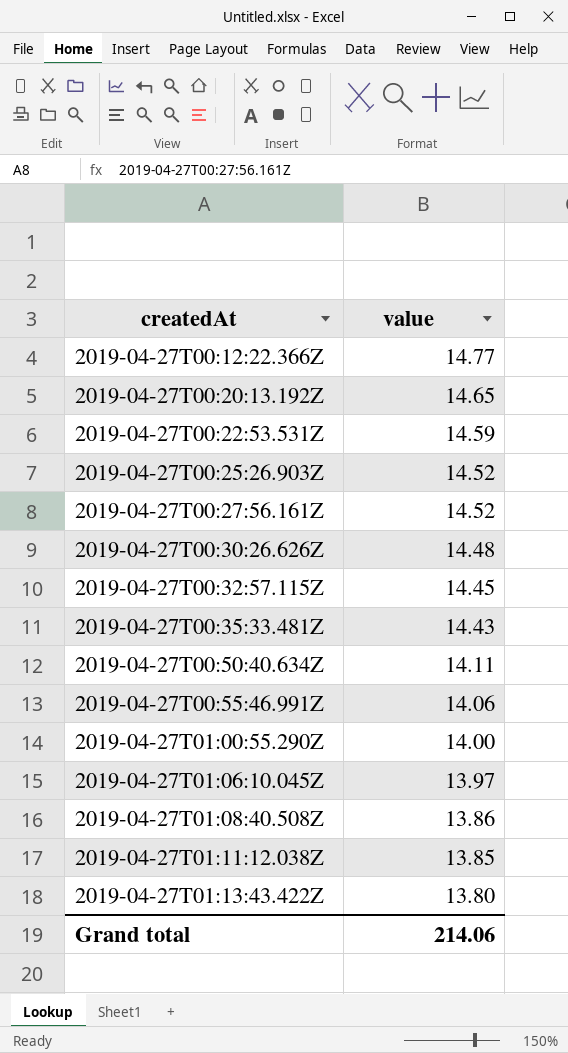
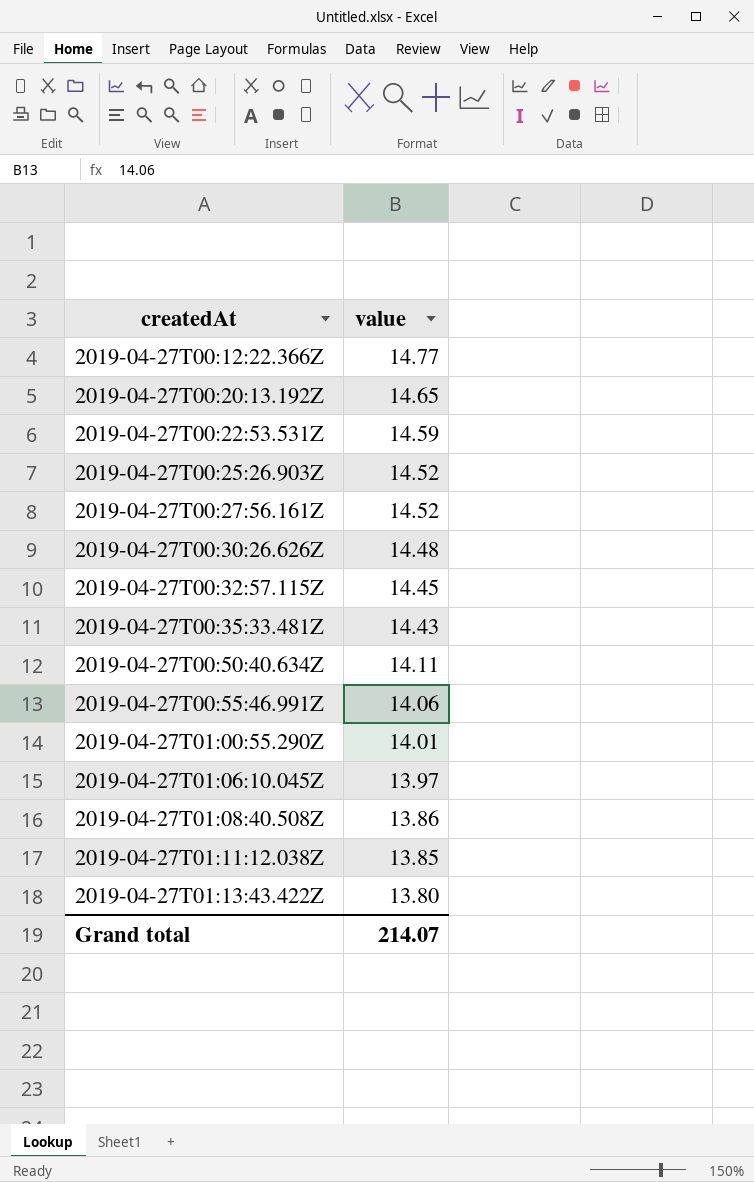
2019-04-27T01:00:55.290Z | value: 14.00 -> 14.01
Grand total | value: 214.06 -> 214.07

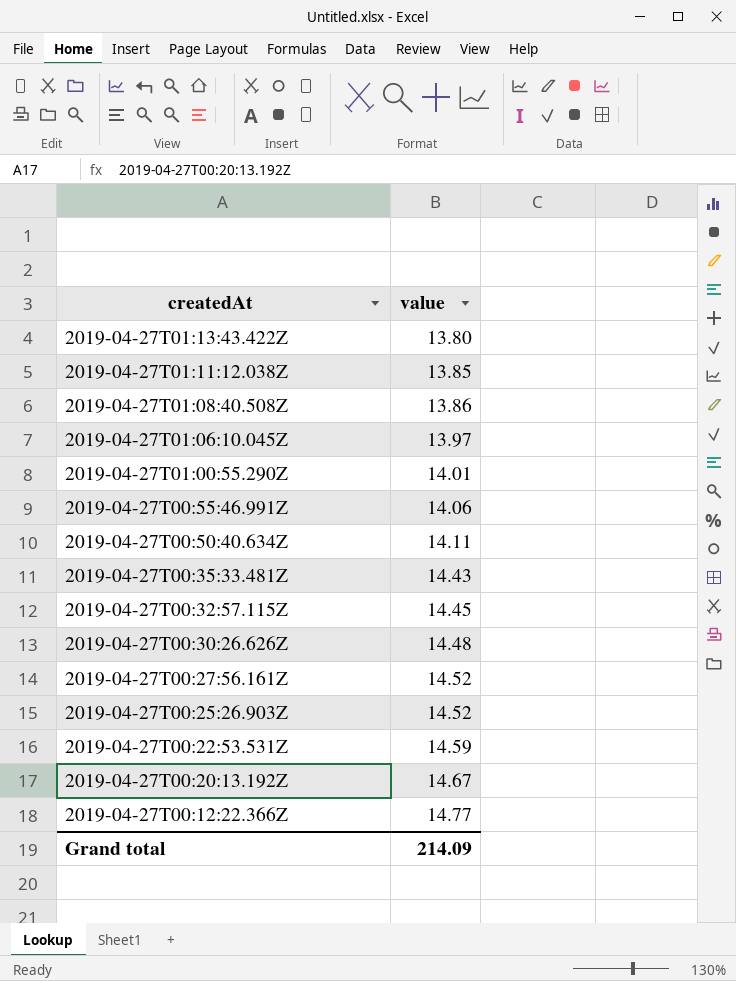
row order: createdAt ascending -> createdAt descending
2019-04-27T00:20:13.192Z | value: 14.65 -> 14.67
Grand total | value: 214.07 -> 214.09

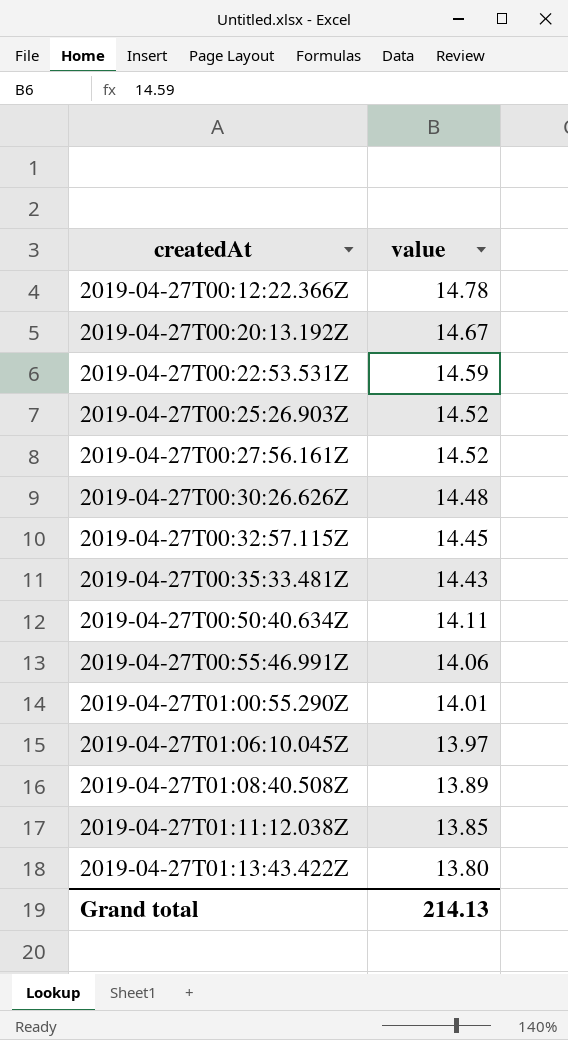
row order: createdAt descending -> createdAt ascending
2019-04-27T00:12:22.366Z | value: 14.77 -> 14.78
2019-04-27T01:08:40.508Z | value: 13.86 -> 13.89
Grand total | value: 214.09 -> 214.13

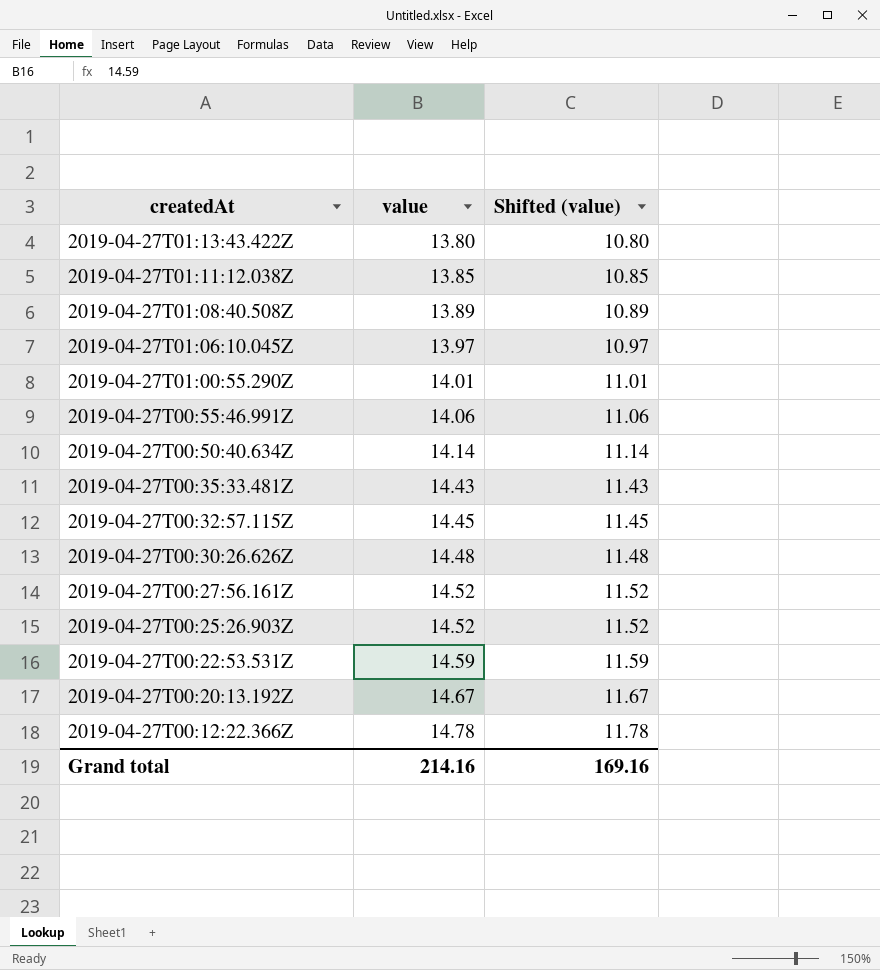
row order: createdAt ascending -> createdAt descending
column Shifted (value) | formula: none -> [value] - 3
2019-04-27T00:50:40.634Z | value: 14.11 -> 14.14
Grand total | value: 214.13 -> 214.16

